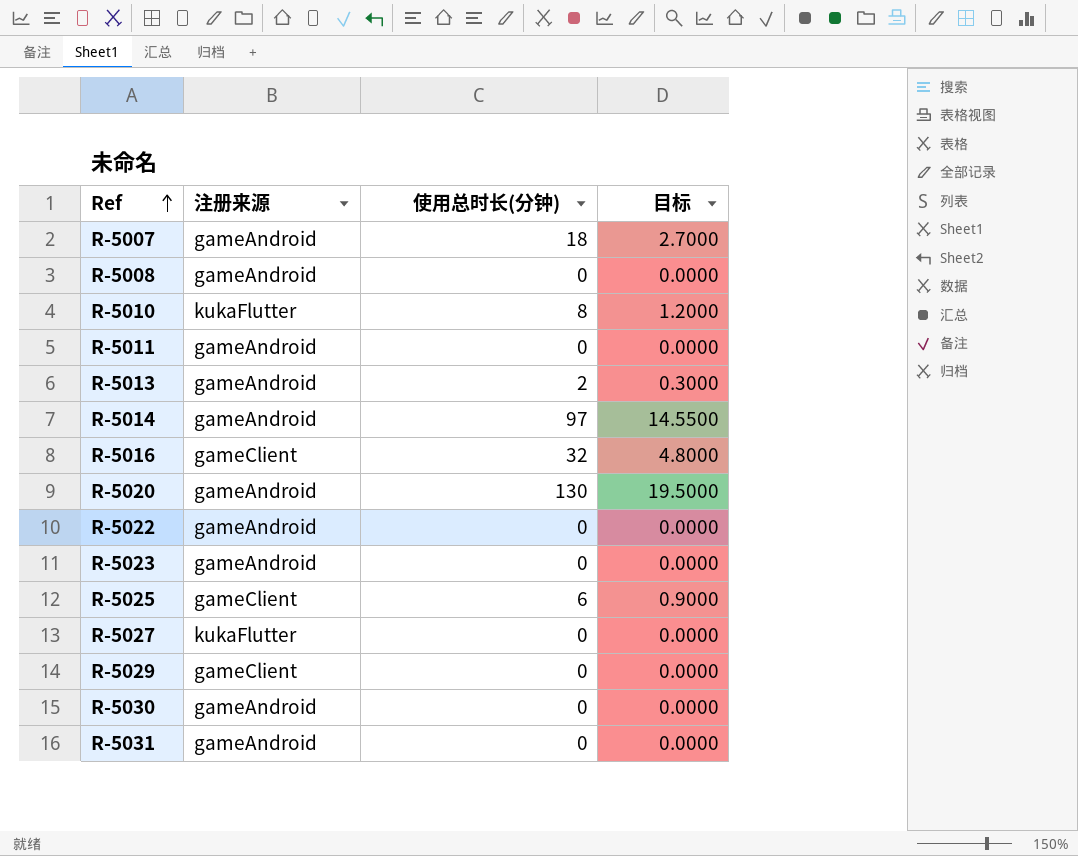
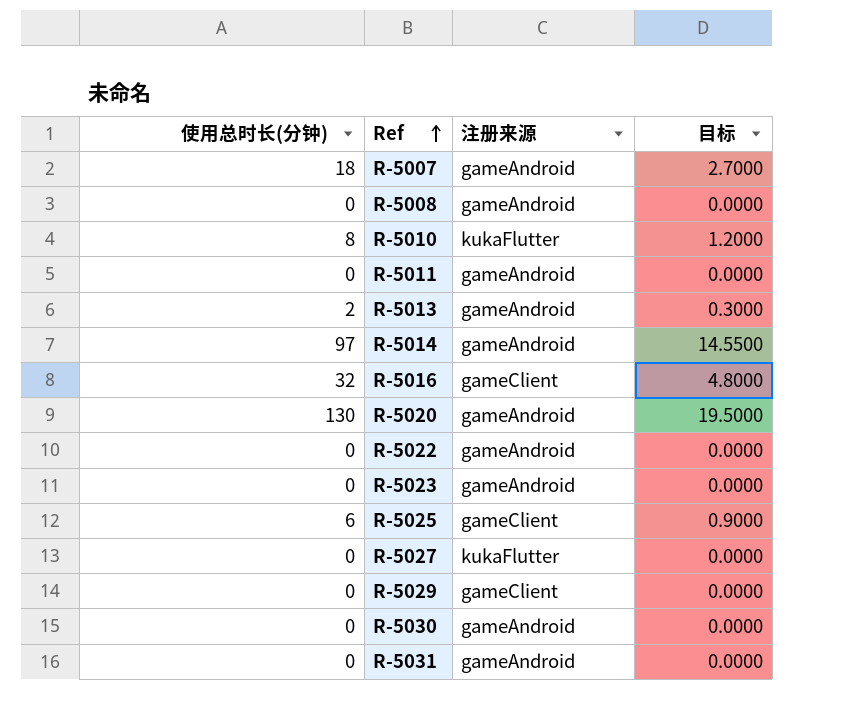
column 使用总时长(分钟) | position: 3 -> 1

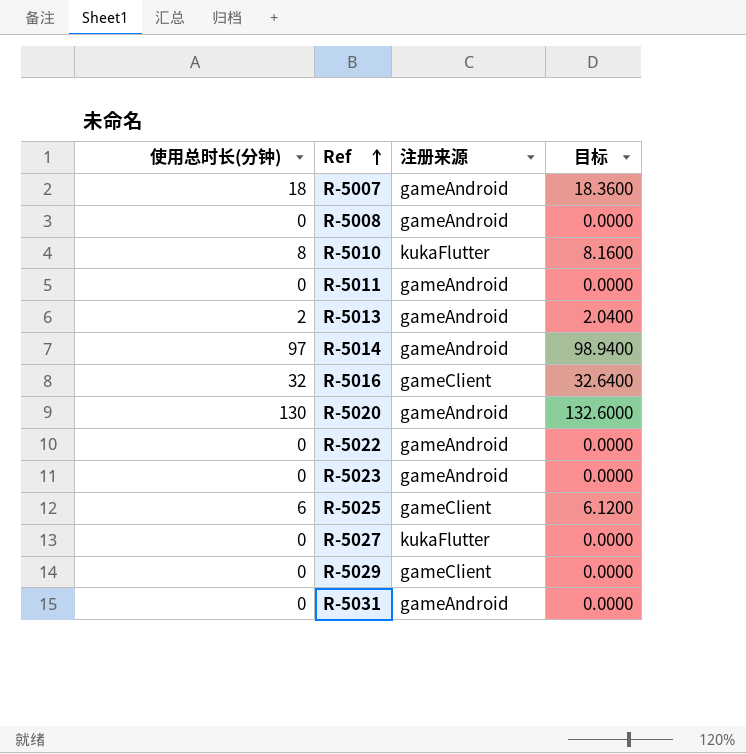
column 目标 | formula: [使用总时长(分钟)] * 0.15 -> [使用总时长(分钟)] * 1.02
row R-5030: 0 | gameAndroid | 0.0000 -> none

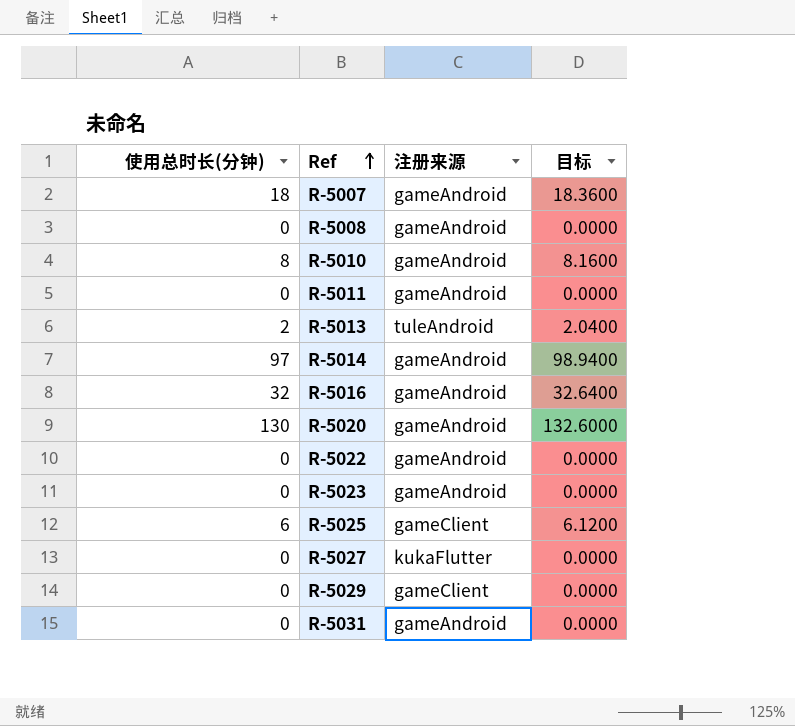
R-5010 | 注册来源: kukaFlutter -> gameAndroid
R-5013 | 注册来源: gameAndroid -> tuleAndroid
R-5016 | 注册来源: gameClient -> gameAndroid

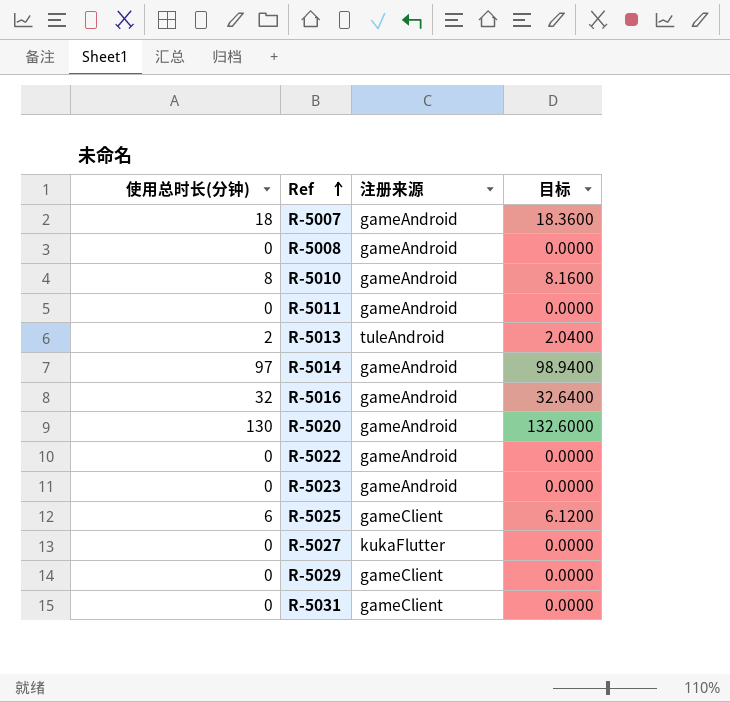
R-5031 | 注册来源: gameAndroid -> gameClient

